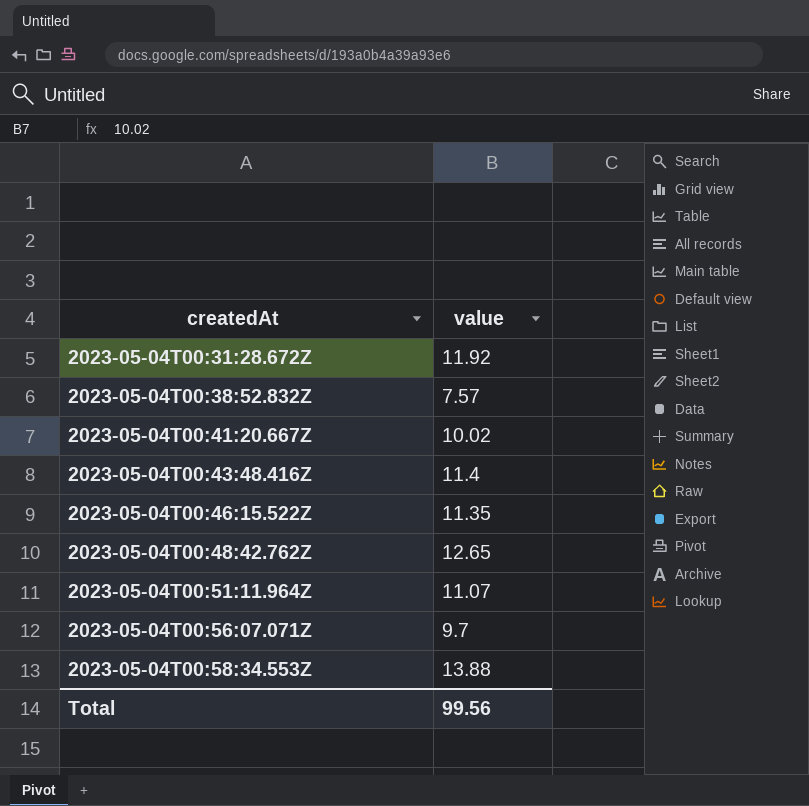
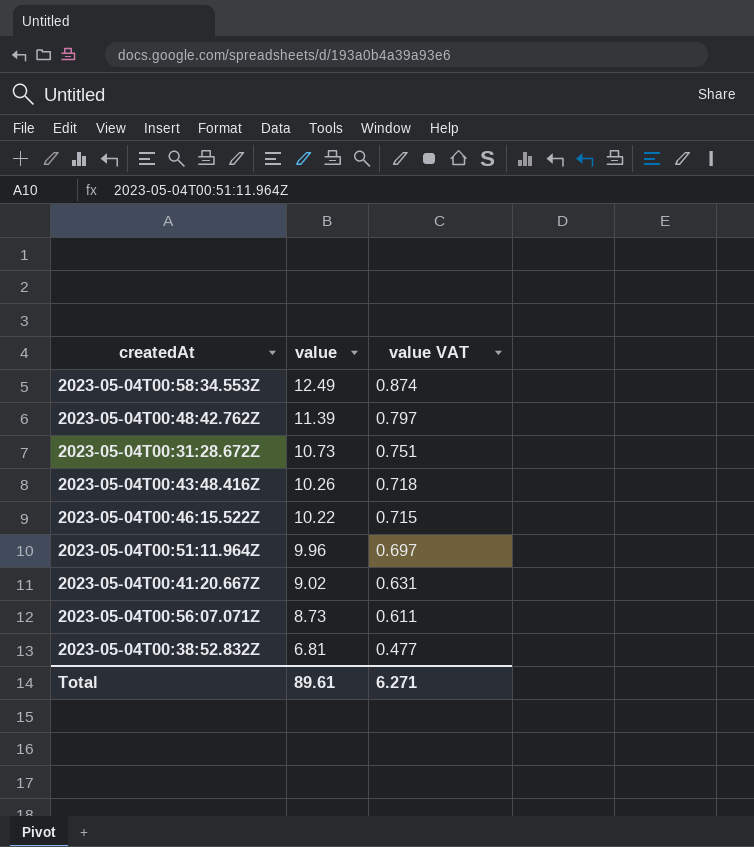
row order: createdAt ascending -> value descending
column value VAT | formula: none -> [value] * 0.07
2023-05-04T00:58:34.553Z | value: 13.88 -> 12.49
2023-05-04T00:48:42.762Z | value: 12.65 -> 11.39
2023-05-04T00:31:28.672Z | value: 11.92 -> 10.73
2023-05-04T00:43:48.416Z | value: 11.4 -> 10.26
2023-05-04T00:46:15.522Z | value: 11.35 -> 10.22
2023-05-04T00:51:11.964Z | value: 11.07 -> 9.96
2023-05-04T00:41:20.667Z | value: 10.02 -> 9.02
2023-05-04T00:56:07.071Z | value: 9.7 -> 8.73
2023-05-04T00:38:52.832Z | value: 7.57 -> 6.81
Total | value: 99.56 -> 89.61

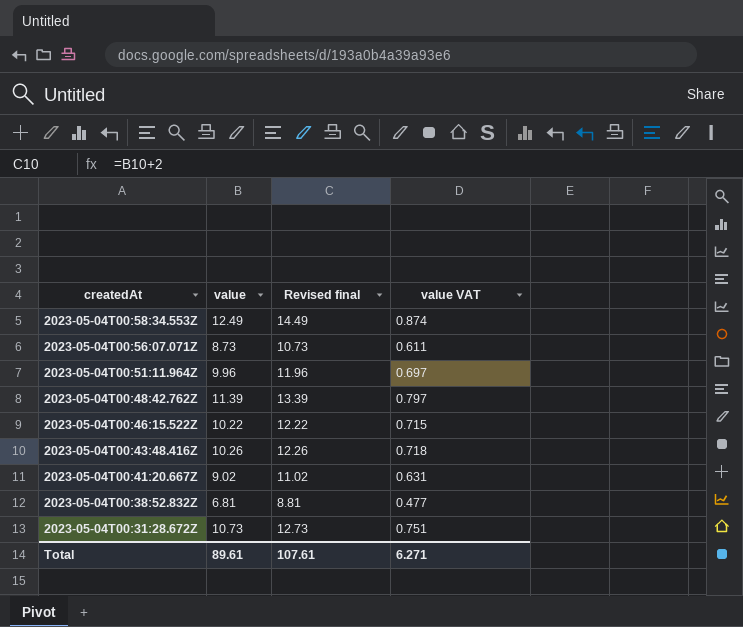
row order: value descending -> createdAt descending
column Revised final | formula: none -> [value] + 2

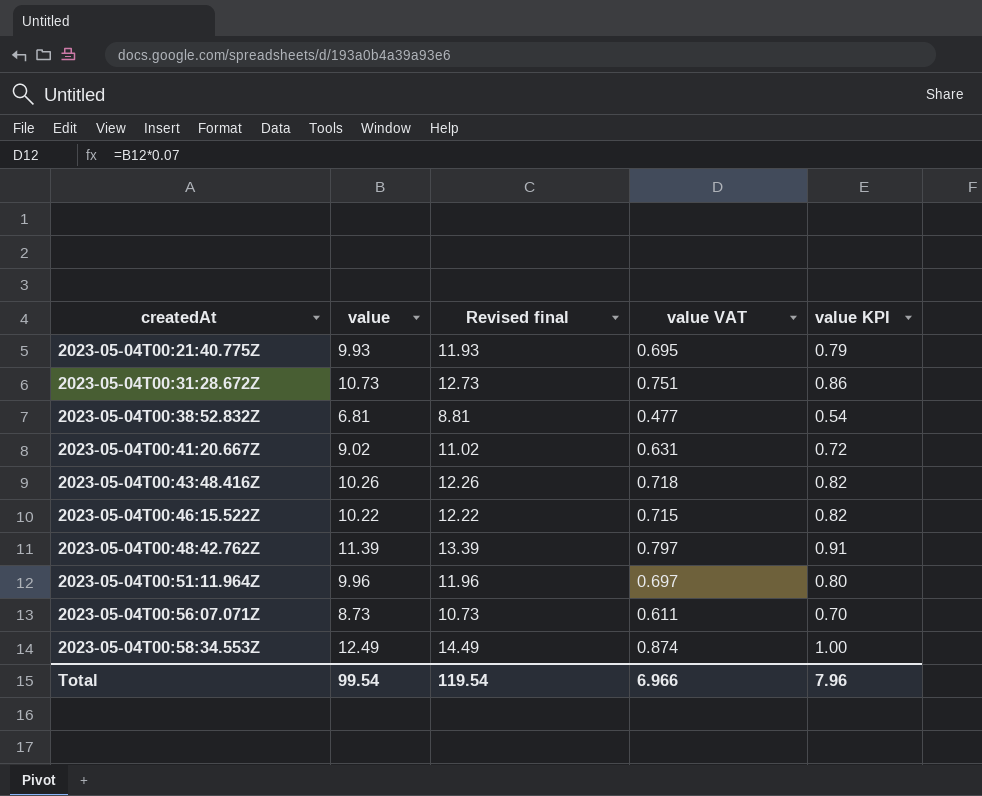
row order: createdAt descending -> createdAt ascending
column value KPI | formula: none -> [value] * 0.08
row 2023-05-04T00:21:40.775Z: none -> 9.93 | 11.93 | 0.695 | 0.79
Total | value: 89.61 -> 99.54
Total | Revised final: 107.61 -> 119.54
Total | value VAT: 6.271 -> 6.966

